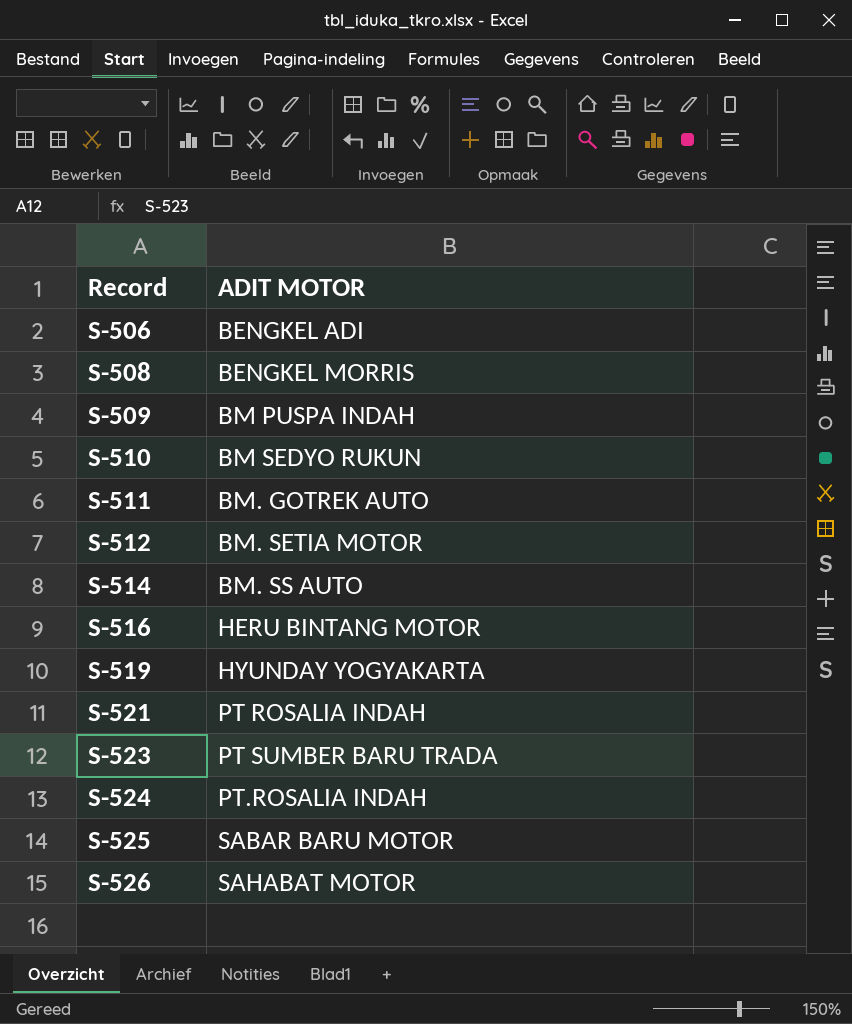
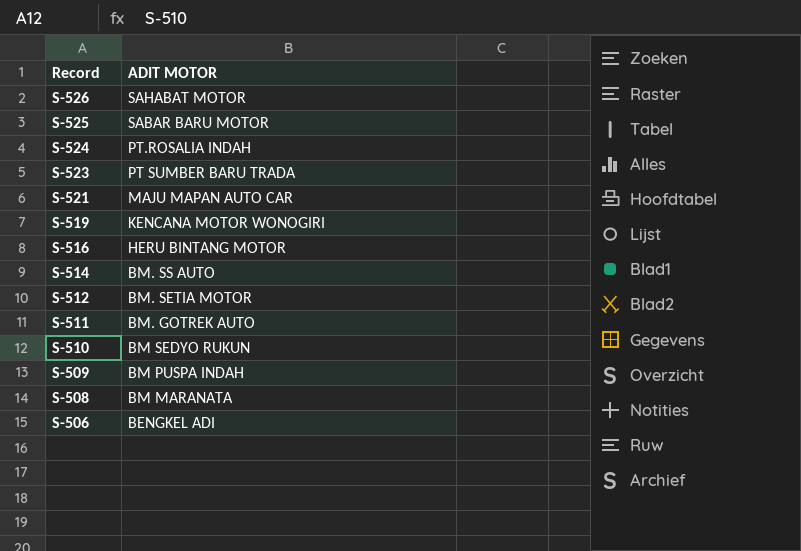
row order: Record ascending -> Record descending
S-521 | ADIT MOTOR: PT ROSALIA INDAH -> MAJU MAPAN AUTO CAR
S-519 | ADIT MOTOR: HYUNDAY YOGYAKARTA -> KENCANA MOTOR WONOGIRI
S-508 | ADIT MOTOR: BENGKEL MORRIS -> BM MARANATA

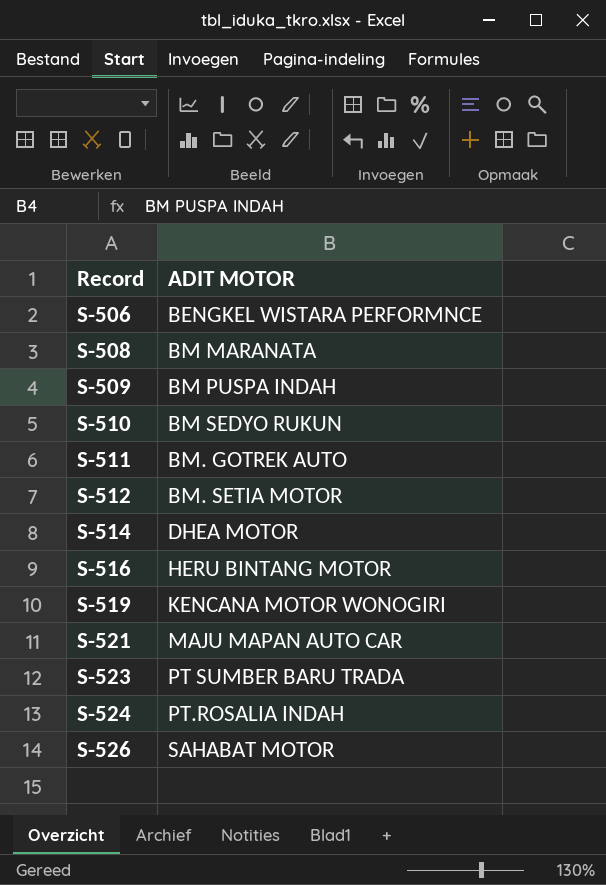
row order: Record descending -> Record ascending
row S-525: SABAR BARU MOTOR -> none
S-506 | ADIT MOTOR: BENGKEL ADI -> BENGKEL WISTARA PERFORMNCE
S-514 | ADIT MOTOR: BM. SS AUTO -> DHEA MOTOR

